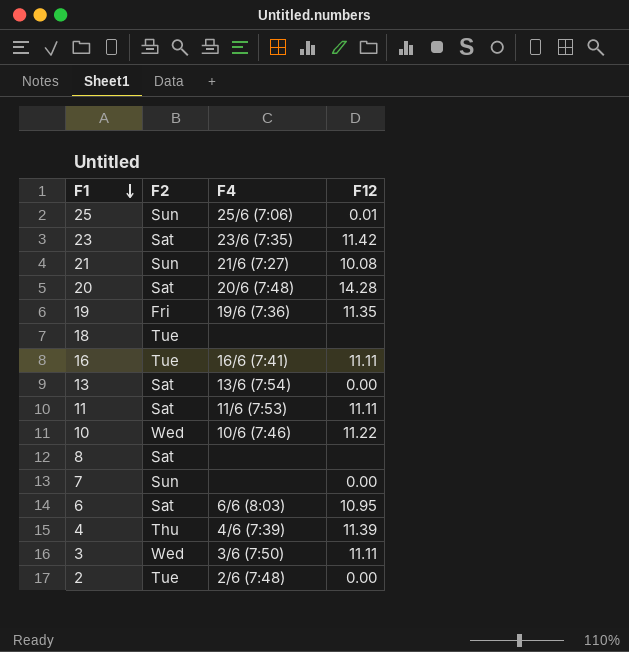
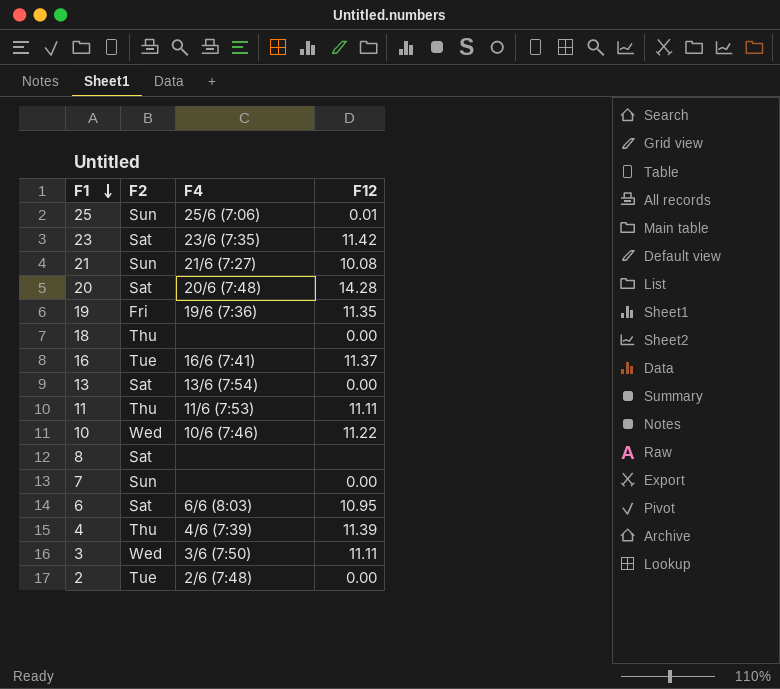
18 | F2: Tue -> Thu
18 | F12: none -> 0.00
16 | F12: 11.11 -> 11.37
11 | F2: Sat -> Thu

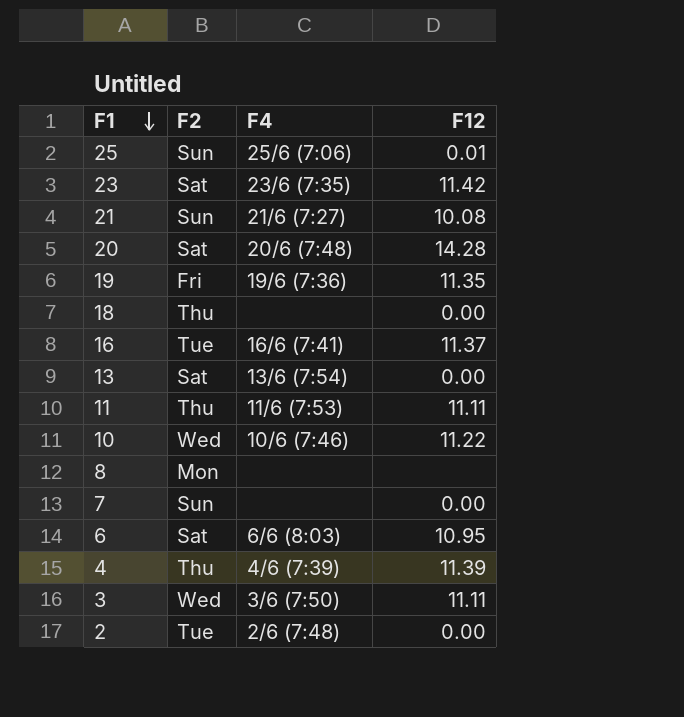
8 | F2: Sat -> Mon

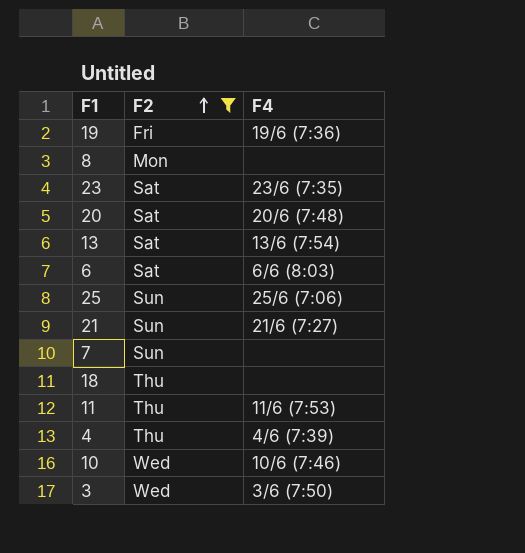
filter: none -> F2 != Tue
row order: F1 descending -> F2 ascending
column F12 | position: 4 -> none

